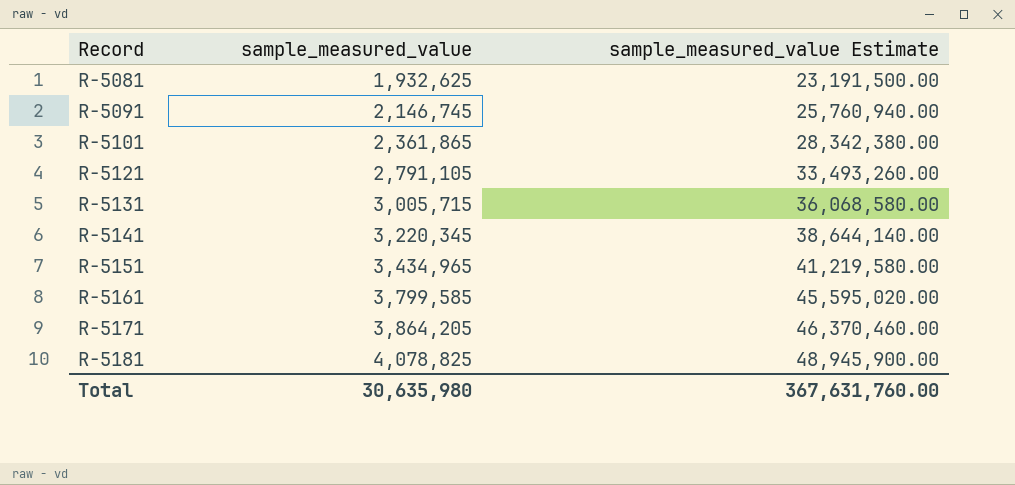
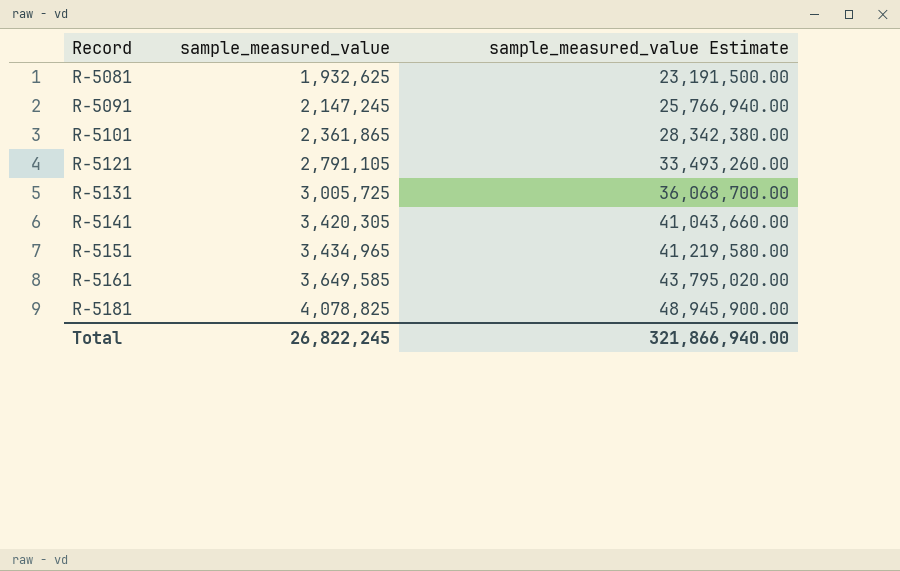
row R-5171: 3,864,205 | 46,370,460.00 -> none
R-5091 | sample_measured_value: 2,146,745 -> 2,147,245
R-5091 | sample_measured_value Estimate: 25,760,940.00 -> 25,766,940.00
R-5131 | sample_measured_value: 3,005,715 -> 3,005,725
R-5131 | sample_measured_value Estimate: 36,068,580.00 -> 36,068,700.00
R-5141 | sample_measured_value: 3,220,345 -> 3,420,305
R-5141 | sample_measured_value Estimate: 38,644,140.00 -> 41,043,660.00
R-5161 | sample_measured_value: 3,799,585 -> 3,649,585
R-5161 | sample_measured_value Estimate: 45,595,020.00 -> 43,795,020.00
Total | sample_measured_value: 30,635,980 -> 26,822,245
Total | sample_measured_value Estimate: 367,631,760.00 -> 321,866,940.00

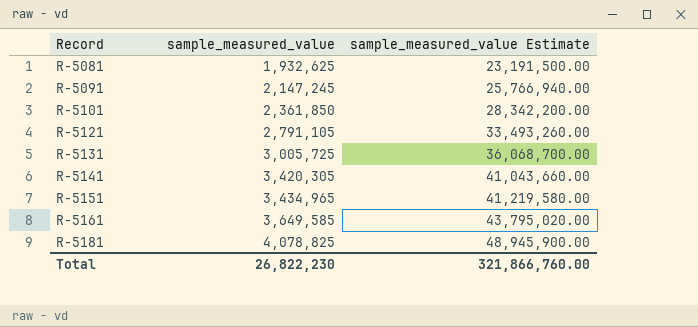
R-5101 | sample_measured_value: 2,361,865 -> 2,361,850
R-5101 | sample_measured_value Estimate: 28,342,380.00 -> 28,342,200.00
Total | sample_measured_value: 26,822,245 -> 26,822,230
Total | sample_measured_value Estimate: 321,866,940.00 -> 321,866,760.00

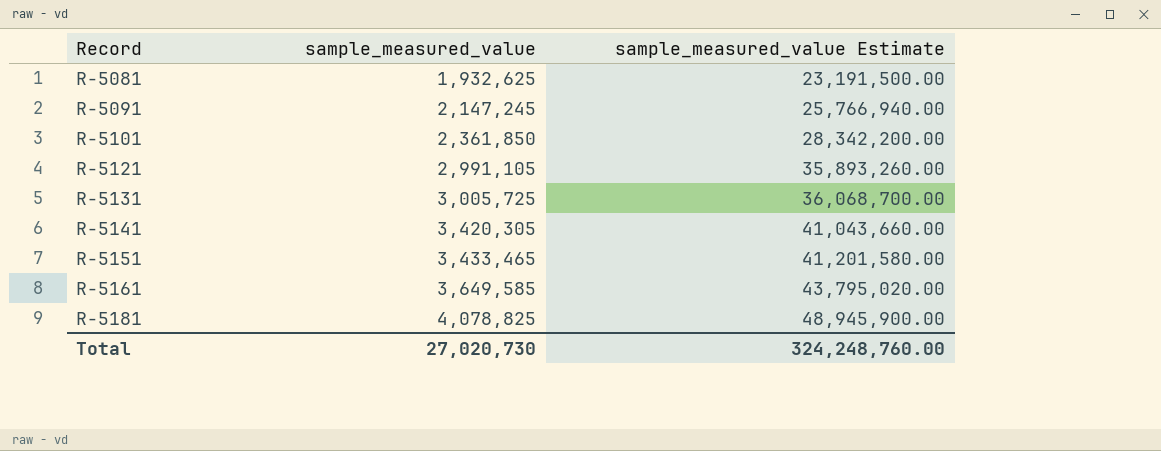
R-5121 | sample_measured_value: 2,791,105 -> 2,991,105
R-5121 | sample_measured_value Estimate: 33,493,260.00 -> 35,893,260.00
R-5151 | sample_measured_value: 3,434,965 -> 3,433,465
R-5151 | sample_measured_value Estimate: 41,219,580.00 -> 41,201,580.00
Total | sample_measured_value: 26,822,230 -> 27,020,730
Total | sample_measured_value Estimate: 321,866,760.00 -> 324,248,760.00

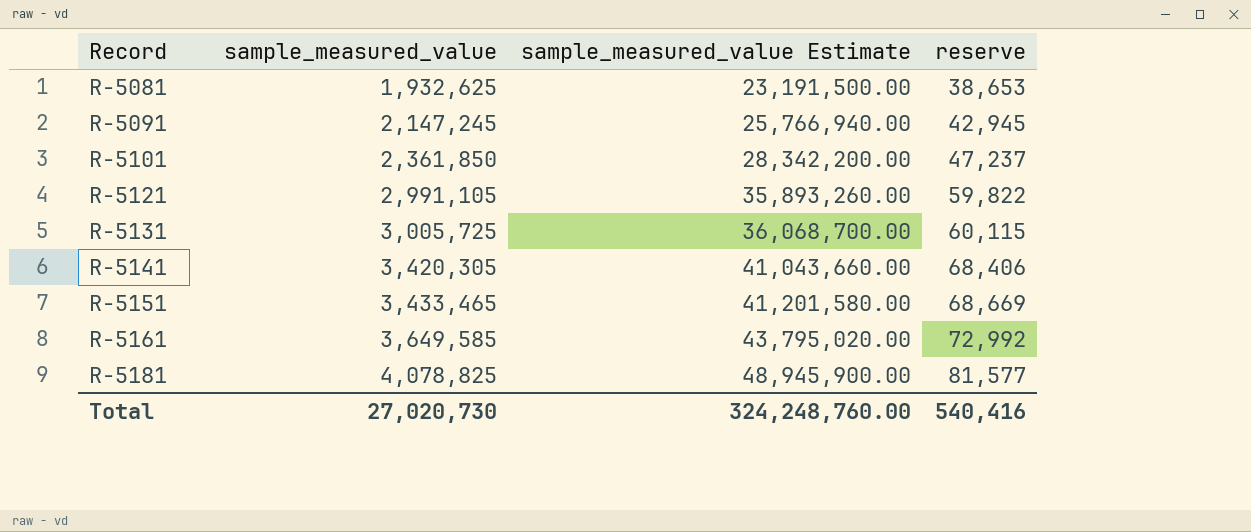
column reserve | formula: none -> [sample_measured_value] * 0.02

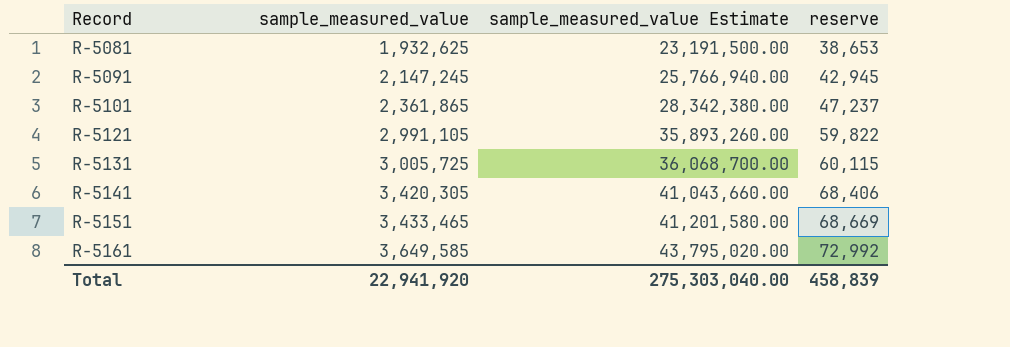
row R-5181: 4,078,825 | 48,945,900.00 | 81,577 -> none
R-5101 | sample_measured_value: 2,361,850 -> 2,361,865
R-5101 | sample_measured_value Estimate: 28,342,200.00 -> 28,342,380.00
Total | sample_measured_value: 27,020,730 -> 22,941,920
Total | sample_measured_value Estimate: 324,248,760.00 -> 275,303,040.00
Total | reserve: 540,416 -> 458,839

